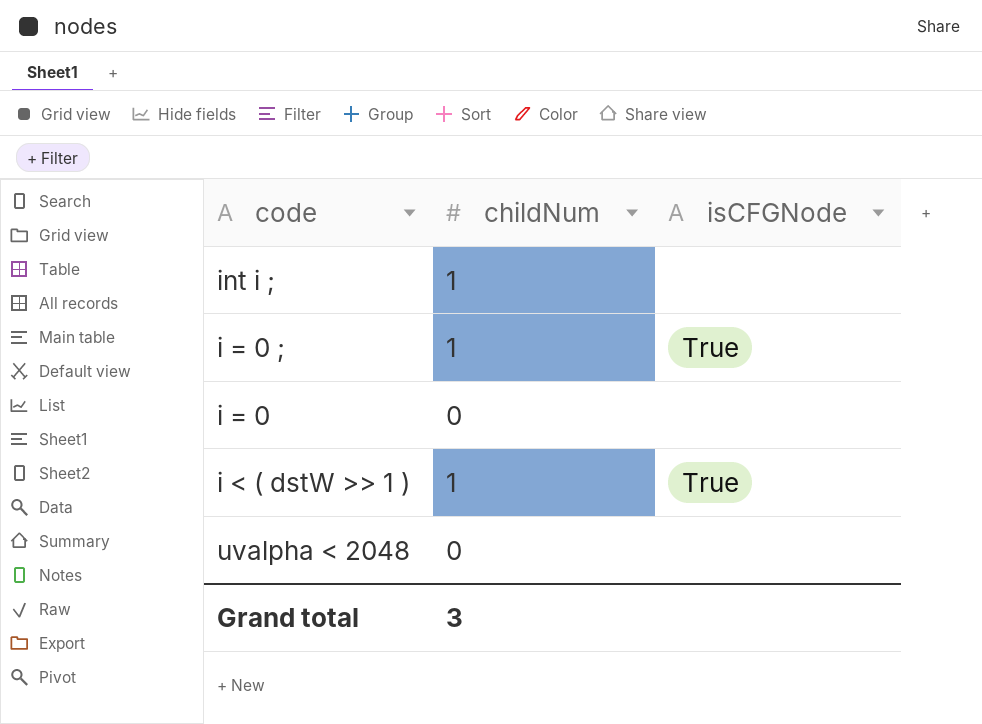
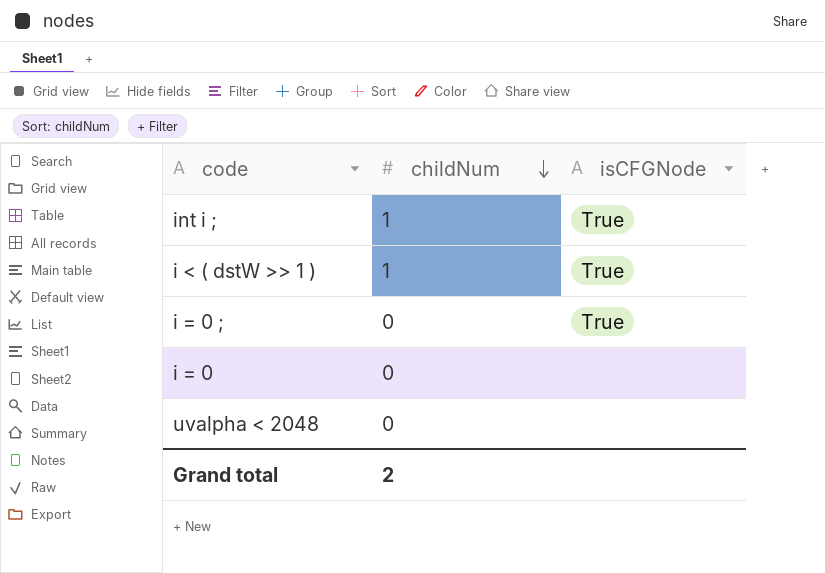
row order: none -> childNum descending
int i ; | isCFGNode: none -> True
i = 0 ; | childNum: 1 -> 0
Grand total | childNum: 3 -> 2

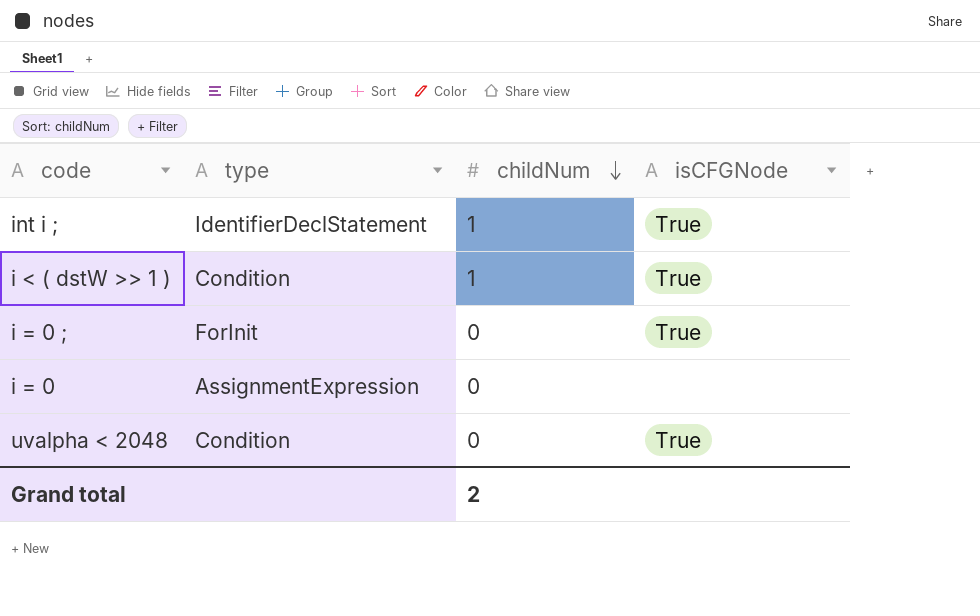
column type | position: none -> 2
uvalpha < 2048 | isCFGNode: none -> True

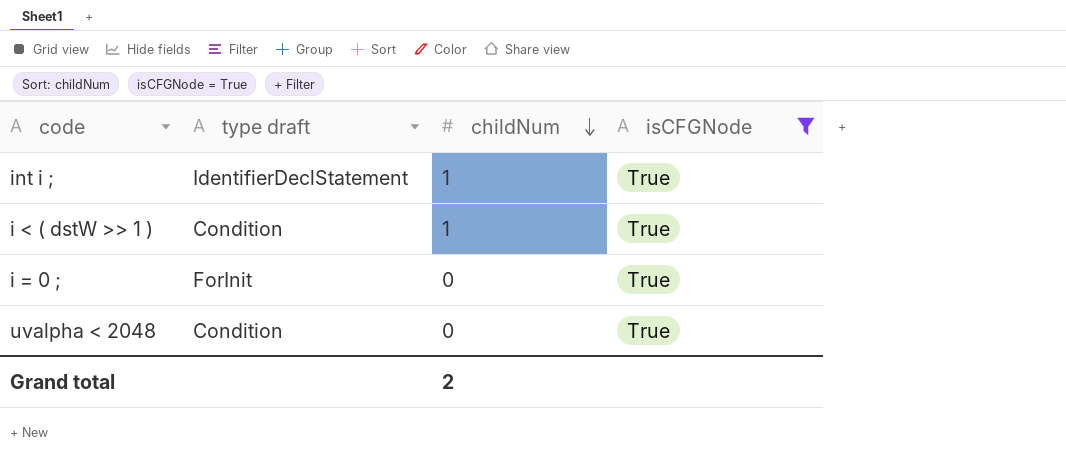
filter: none -> isCFGNode = True
column name: type -> type draft

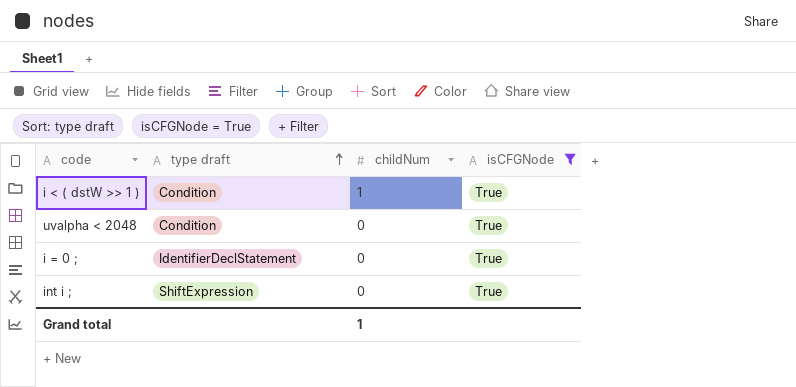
row order: childNum descending -> type draft ascending
i = 0 ; | type draft: ForInit -> IdentifierDeclStatement
int i ; | type draft: IdentifierDeclStatement -> ShiftExpression
int i ; | childNum: 1 -> 0
Grand total | childNum: 2 -> 1

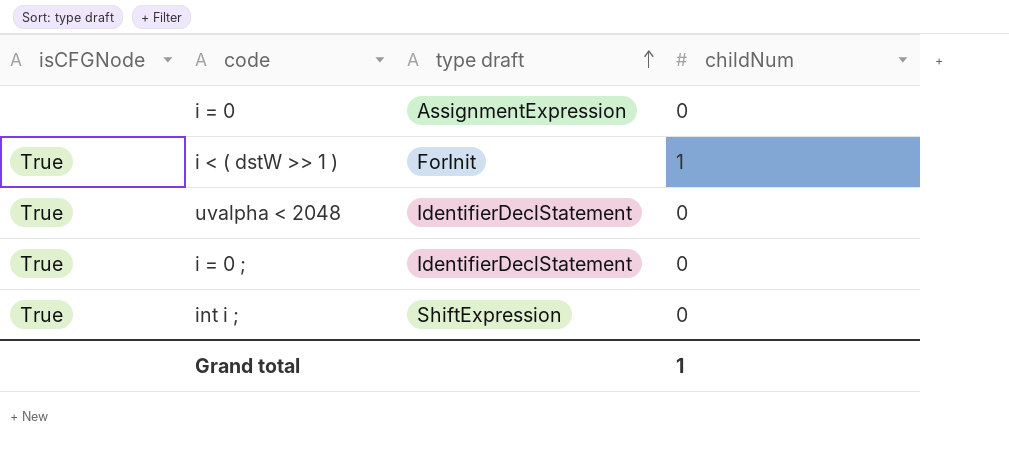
filter: isCFGNode = True -> none
column isCFGNode | position: 4 -> 1
i < ( dstW >> 1 ) | type draft: Condition -> ForInit
uvalpha < 2048 | type draft: Condition -> IdentifierDeclStatement

